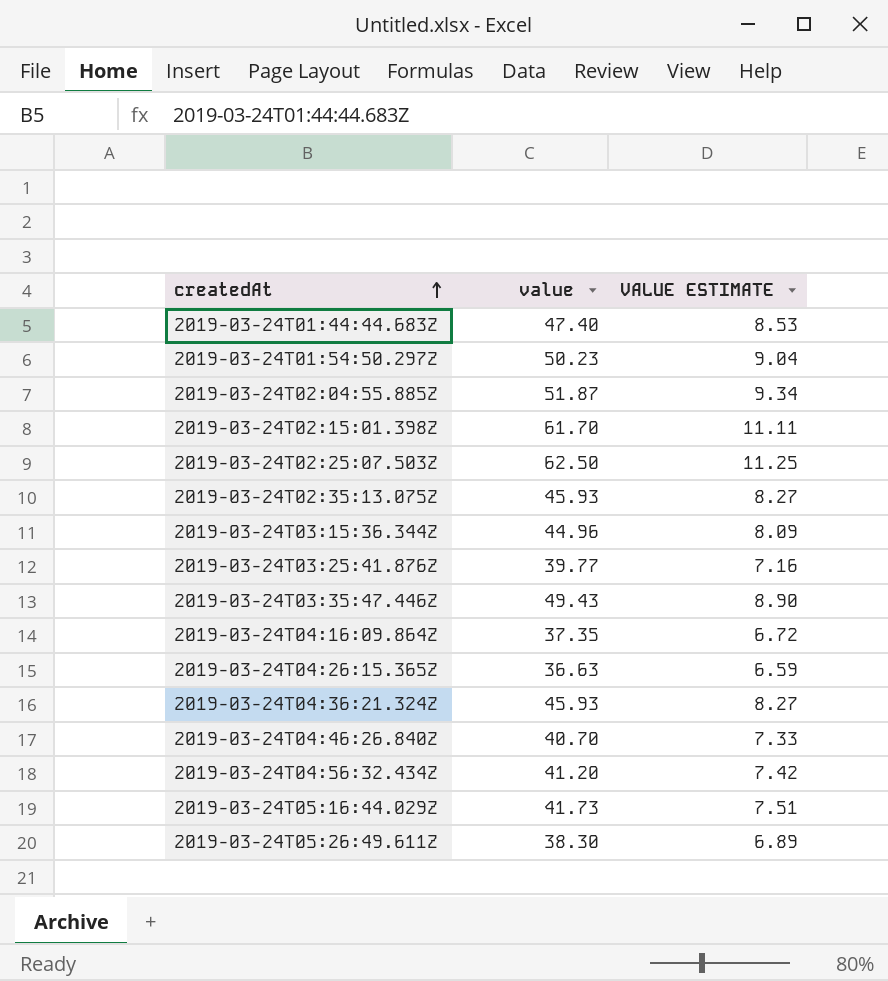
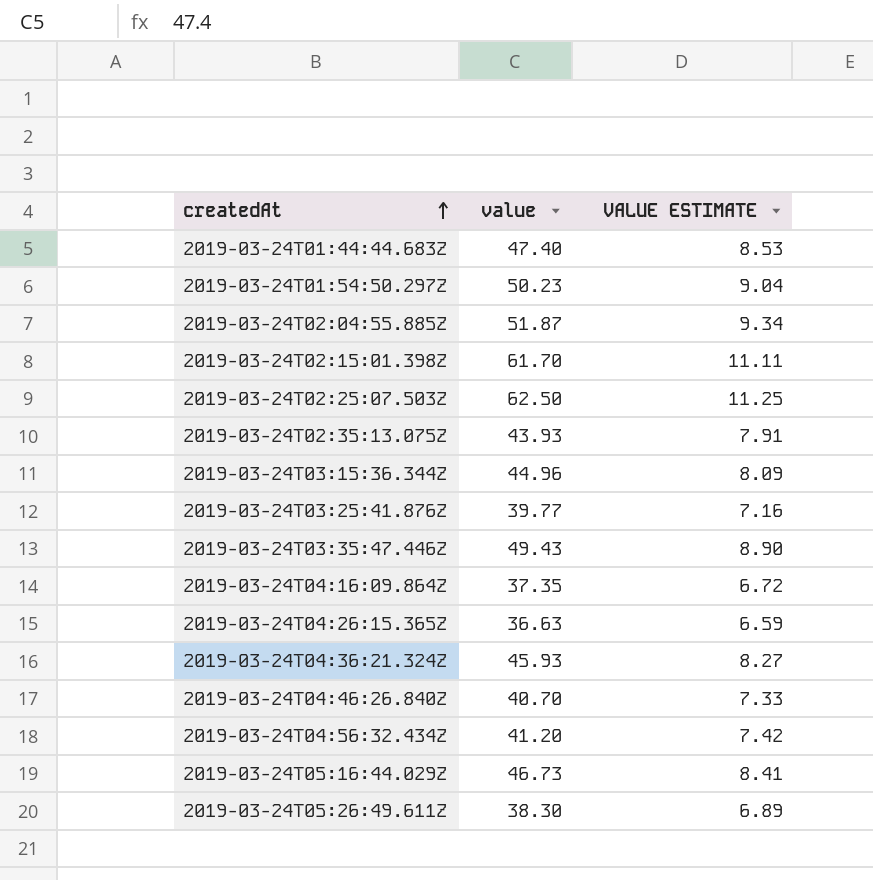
2019-03-24T02:35:13.075Z | value: 45.93 -> 43.93
2019-03-24T02:35:13.075Z | VALUE ESTIMATE: 8.27 -> 7.91
2019-03-24T05:16:44.029Z | value: 41.73 -> 46.73
2019-03-24T05:16:44.029Z | VALUE ESTIMATE: 7.51 -> 8.41

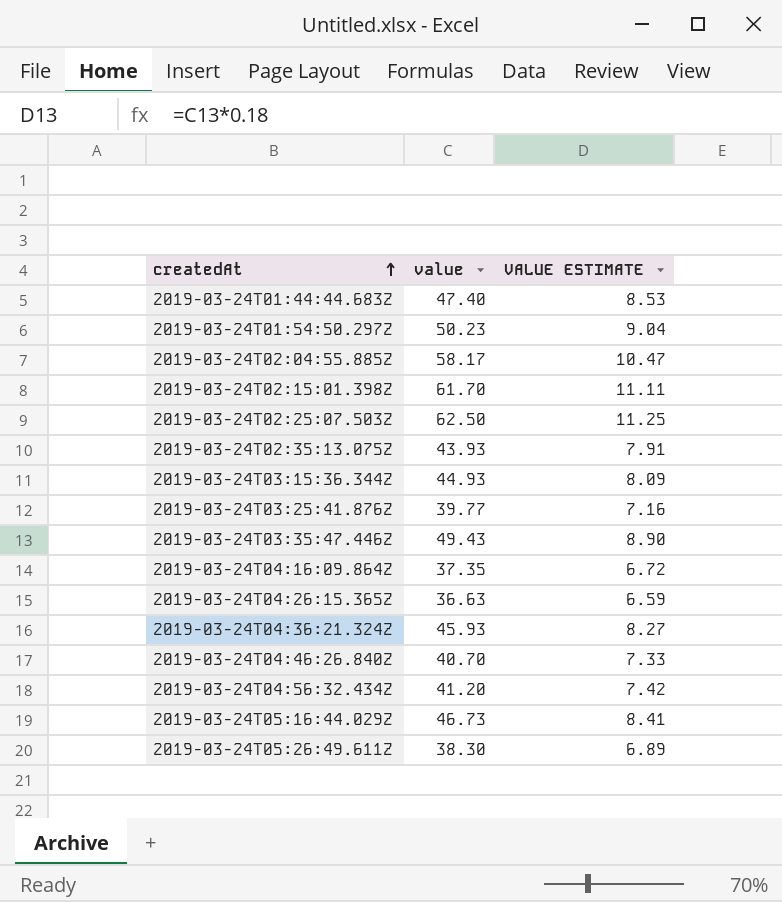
2019-03-24T02:04:55.885Z | value: 51.87 -> 58.17
2019-03-24T02:04:55.885Z | VALUE ESTIMATE: 9.34 -> 10.47
2019-03-24T03:15:36.344Z | value: 44.96 -> 44.93

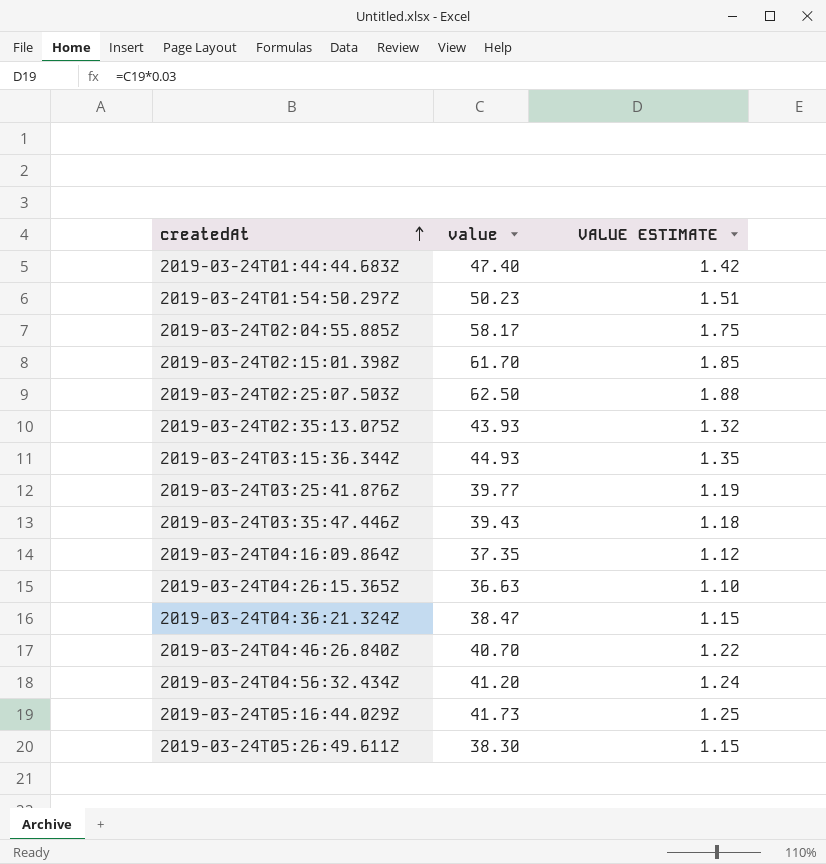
column VALUE ESTIMATE | formula: [value] * 0.18 -> [value] * 0.03
2019-03-24T03:35:47.446Z | value: 49.43 -> 39.43
2019-03-24T04:36:21.324Z | value: 45.93 -> 38.47
2019-03-24T05:16:44.029Z | value: 46.73 -> 41.73

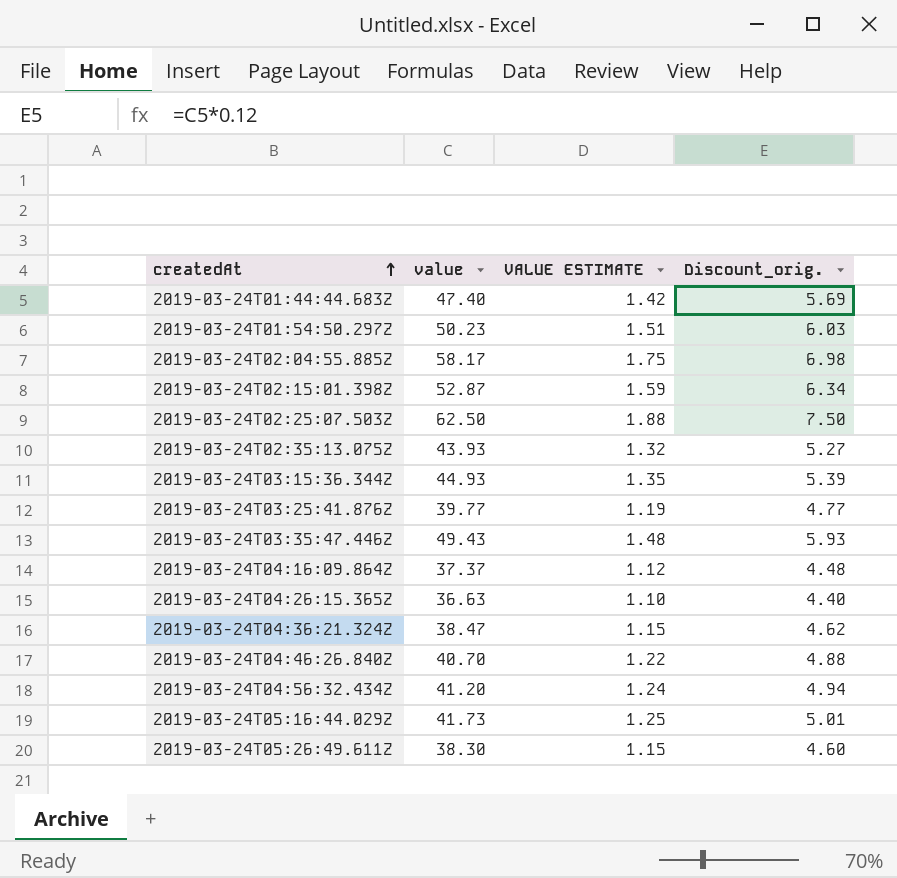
column Discount_orig. | formula: none -> [value] * 0.12
2019-03-24T02:15:01.398Z | value: 61.70 -> 52.87
2019-03-24T02:15:01.398Z | VALUE ESTIMATE: 1.85 -> 1.59
2019-03-24T03:35:47.446Z | value: 39.43 -> 49.43
2019-03-24T03:35:47.446Z | VALUE ESTIMATE: 1.18 -> 1.48
2019-03-24T04:16:09.864Z | value: 37.35 -> 37.37

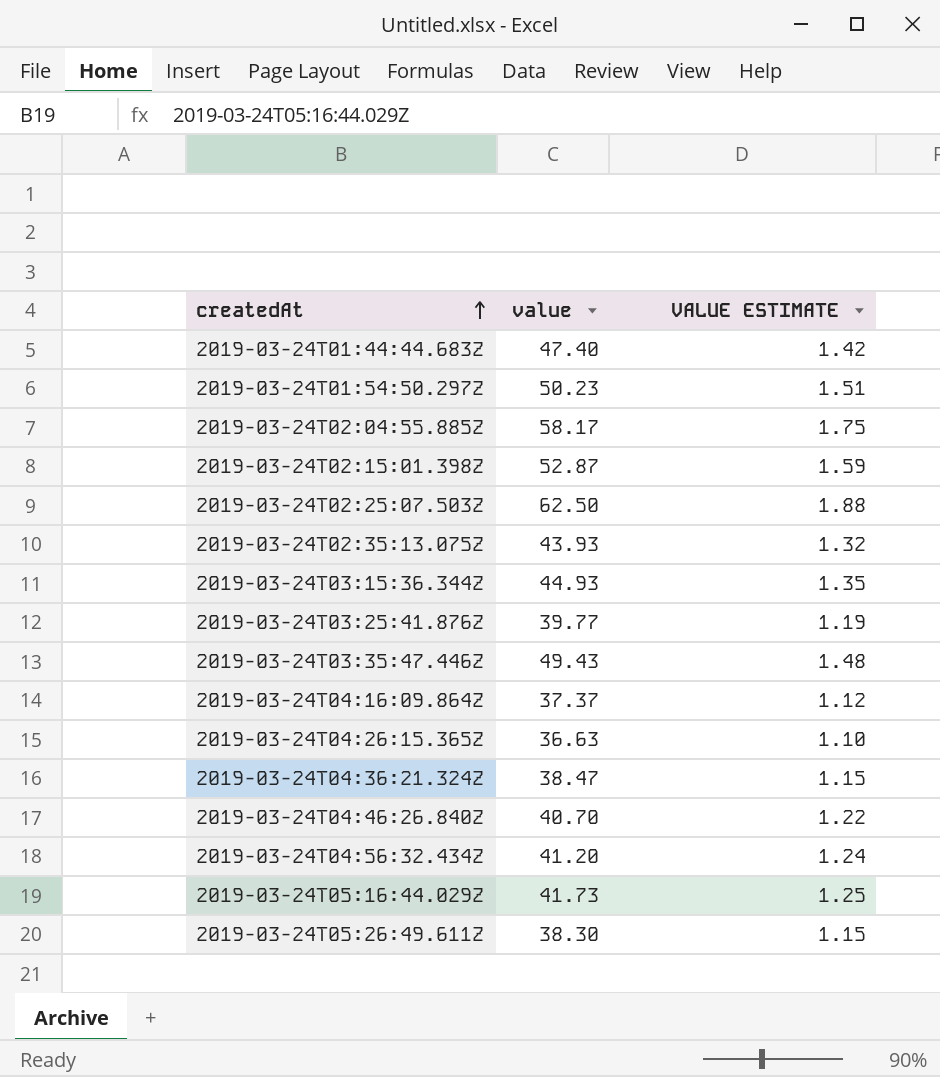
column Discount_orig. | formula: [value] * 0.12 -> none

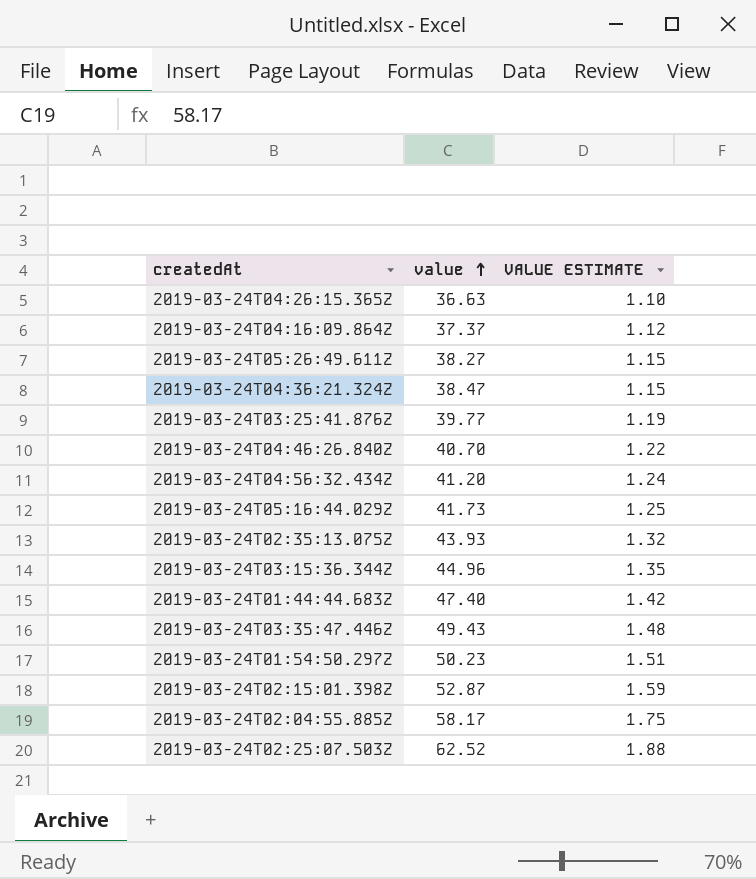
row order: createdAt ascending -> value ascending
2019-03-24T05:26:49.611Z | value: 38.30 -> 38.27
2019-03-24T03:15:36.344Z | value: 44.93 -> 44.96
2019-03-24T02:25:07.503Z | value: 62.50 -> 62.52

